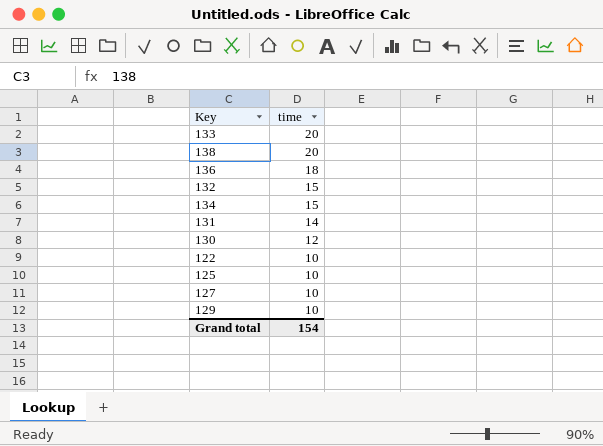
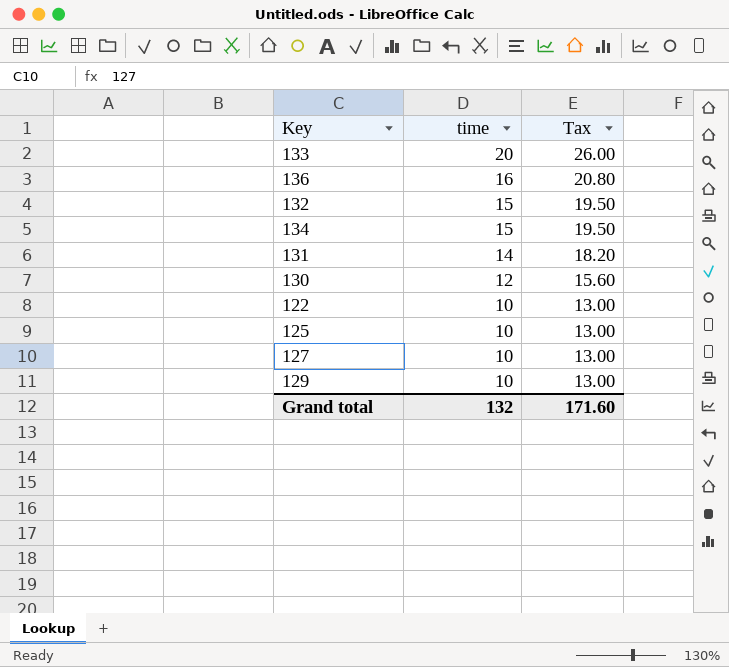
column Tax | formula: none -> [time] * 1.3
row 138: 20 -> none
136 | time: 18 -> 16
Grand total | time: 154 -> 132

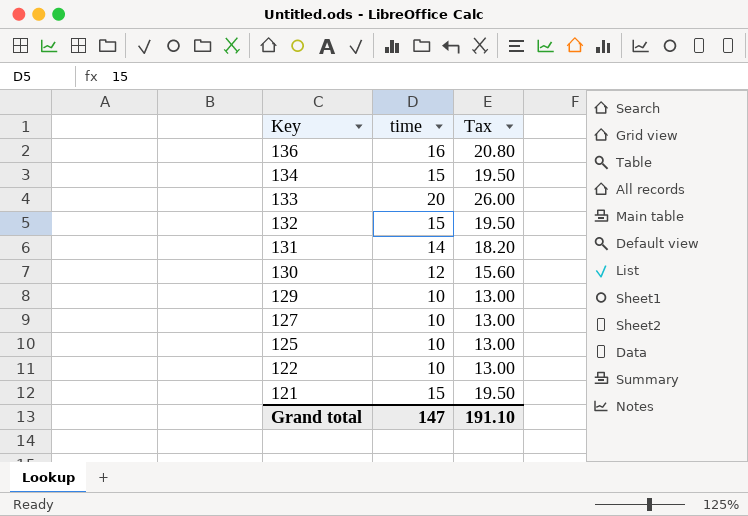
row order: time descending -> Key descending
row 121: none -> 15 | 19.50
Grand total | time: 132 -> 147
Grand total | Tax: 171.60 -> 191.10

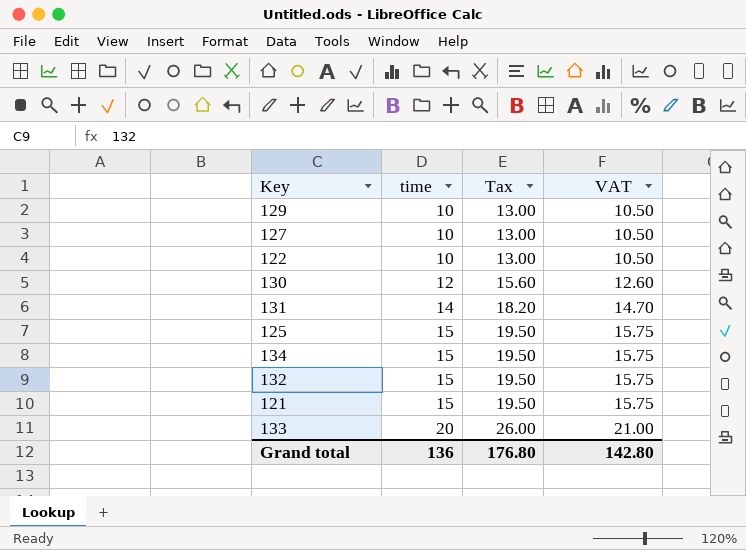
row order: Key descending -> time ascending
column VAT | formula: none -> [time] * 1.05
row 136: 16 | 20.80 -> none
125 | time: 10 -> 15
125 | Tax: 13.00 -> 19.50
Grand total | time: 147 -> 136
Grand total | Tax: 191.10 -> 176.80

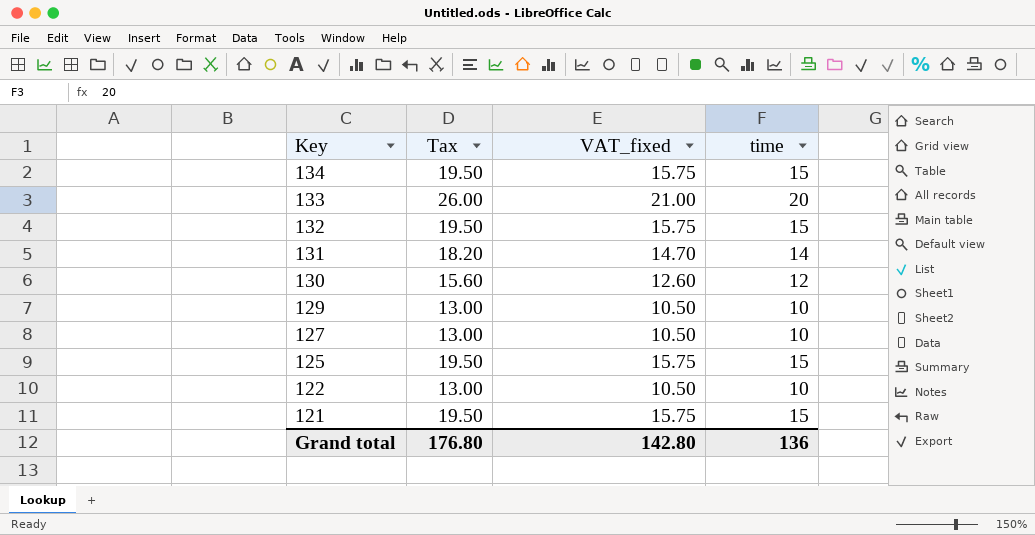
row order: time ascending -> Key descending
column name: VAT -> VAT_fixed
column time | position: 2 -> 4

